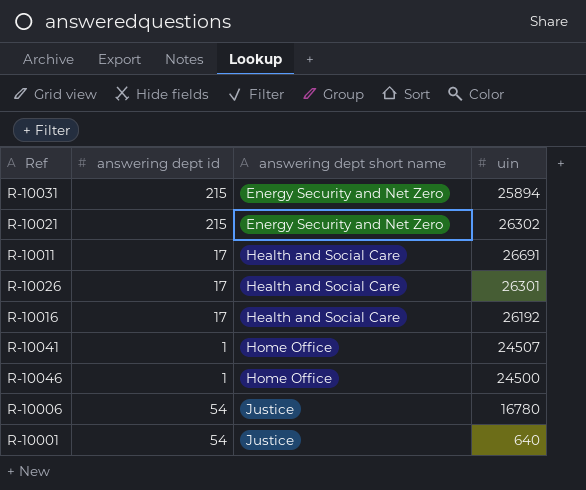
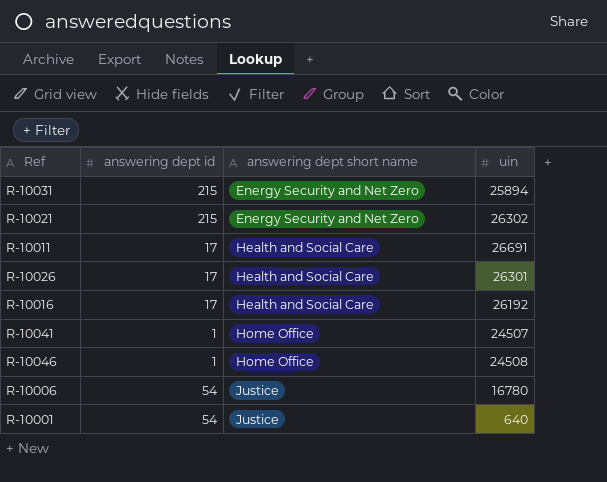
R-10046 | uin: 24500 -> 24508

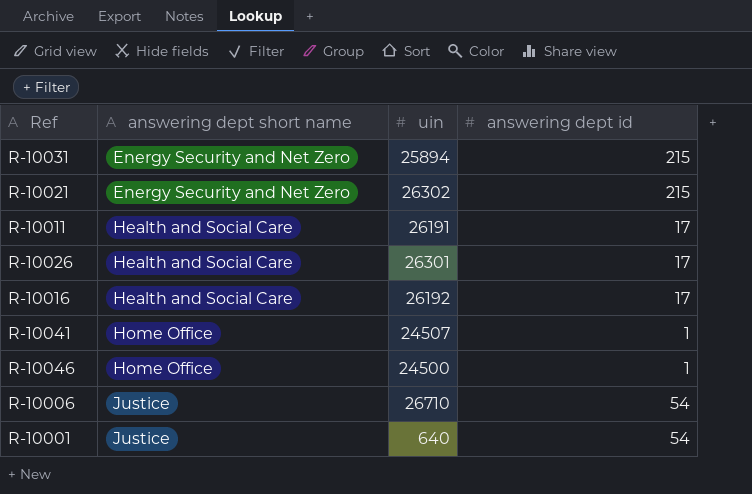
column answering dept id | position: 2 -> 4
R-10011 | uin: 26691 -> 26191
R-10046 | uin: 24508 -> 24500
R-10006 | uin: 16780 -> 26710

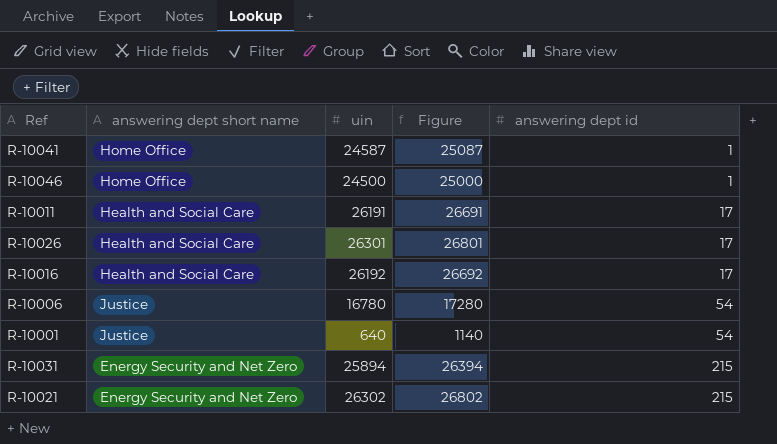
row order: answering dept short name ascending -> answering dept id ascending
column Figure | formula: none -> [uin] + 500
R-10041 | uin: 24507 -> 24587
R-10006 | uin: 26710 -> 16780

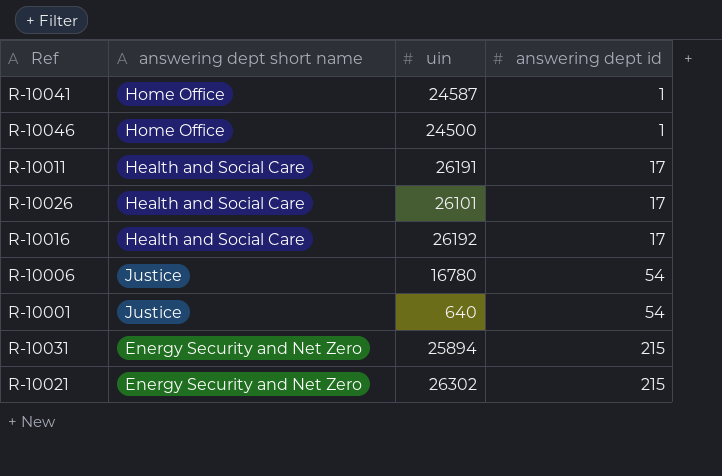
column Figure | formula: [uin] + 500 -> none
R-10026 | uin: 26301 -> 26101

